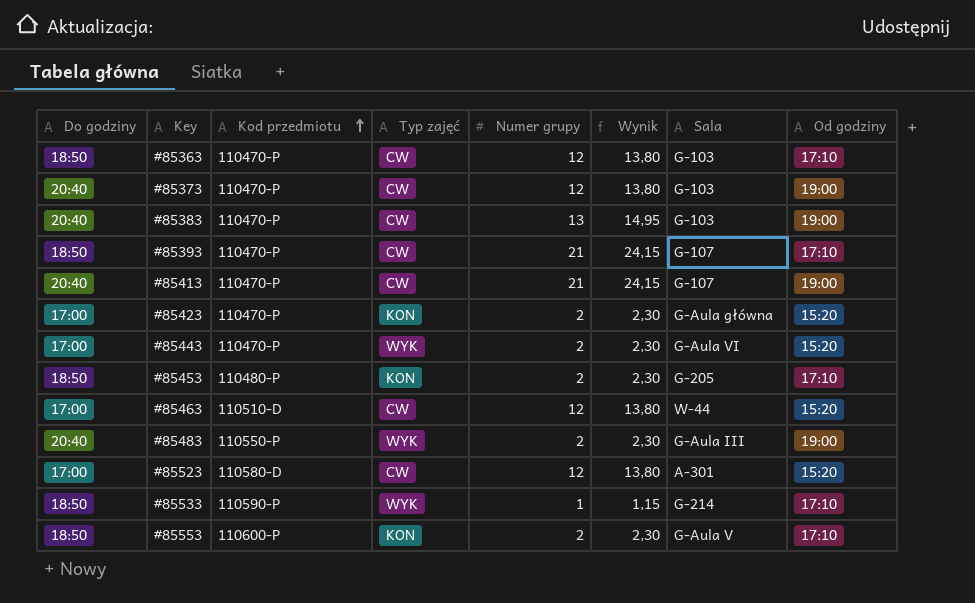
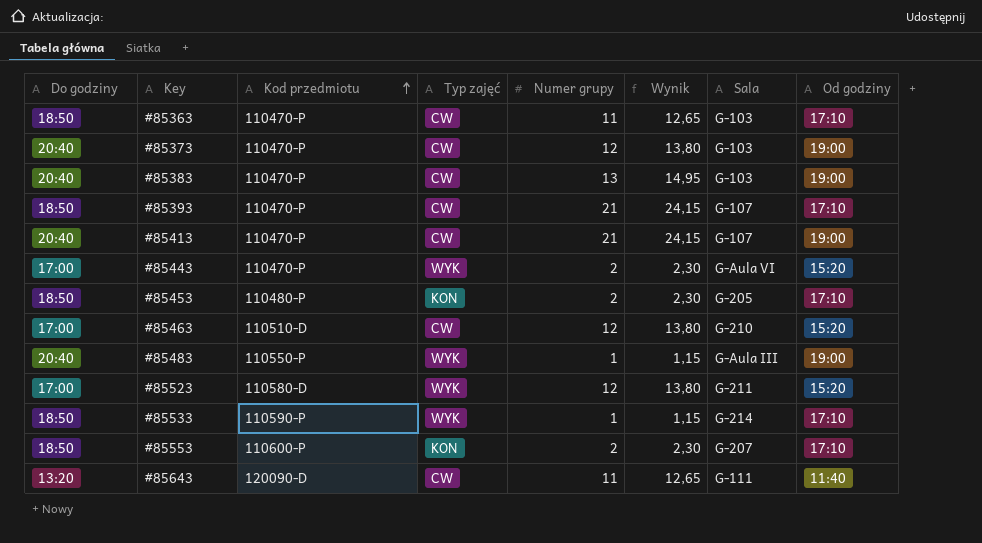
row #85423: 17:00 | 110470-P | KON | 2 | 2,30 | G-Aula główna | 15:20 -> none
#85363 | Numer grupy: 12 -> 11
#85363 | Wynik: 13,80 -> 12,65
#85463 | Sala: W-44 -> G-210
#85483 | Numer grupy: 2 -> 1
#85483 | Wynik: 2,30 -> 1,15
#85523 | Typ zajęć: CW -> WYK
#85523 | Sala: A-301 -> G-211
#85553 | Sala: G-Aula V -> G-207
row #85643: none -> 13:20 | 120090-D | CW | 11 | 12,65 | G-111 | 11:40

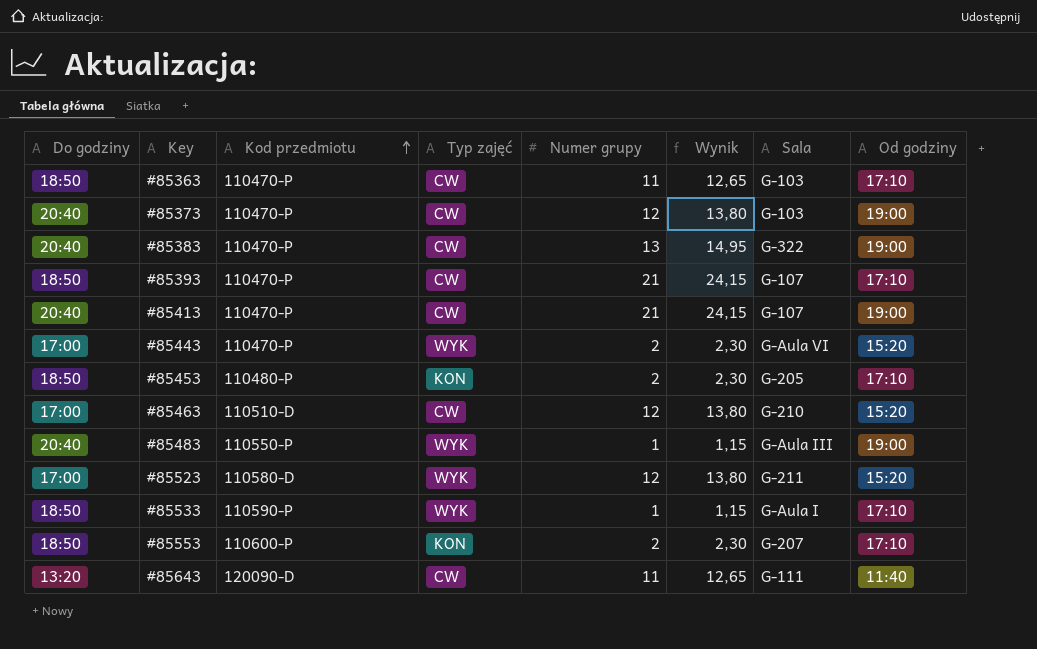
#85383 | Sala: G-103 -> G-322
#85533 | Sala: G-214 -> G-Aula I

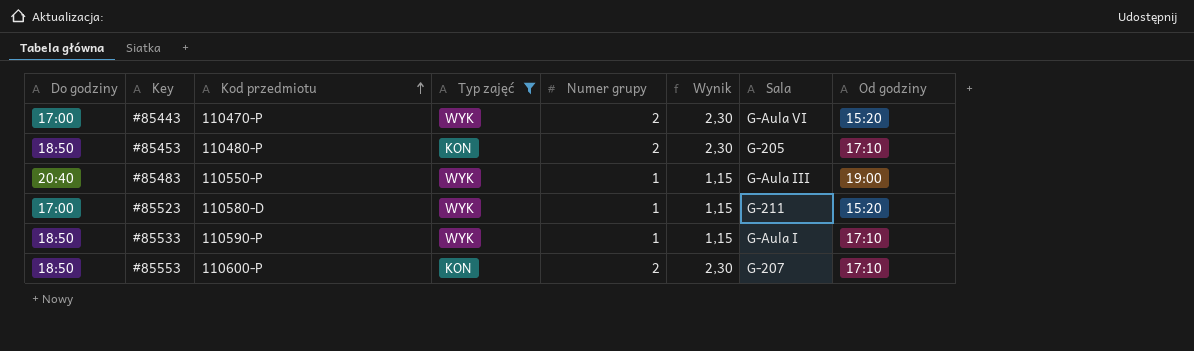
filter: none -> Typ zajęć != CW
#85523 | Numer grupy: 12 -> 1
#85523 | Wynik: 13,80 -> 1,15

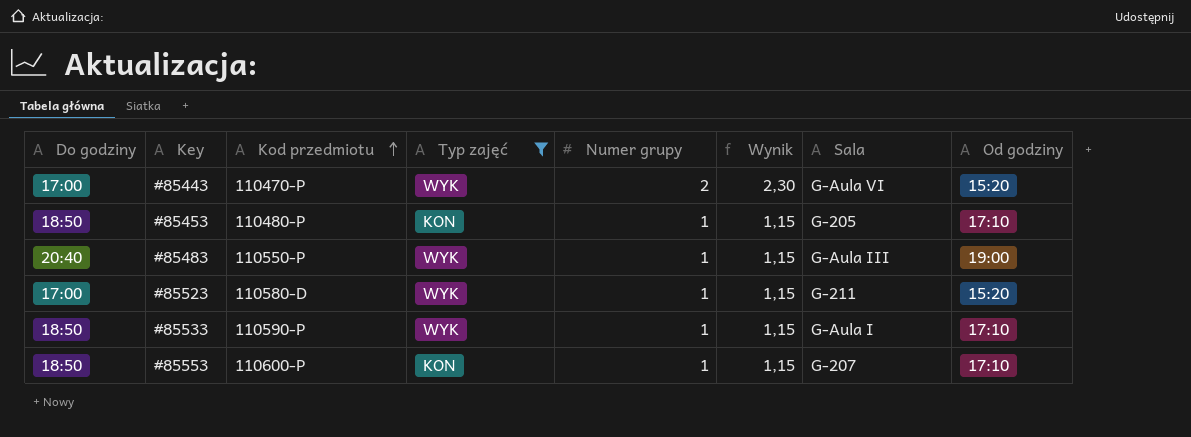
#85453 | Numer grupy: 2 -> 1
#85453 | Wynik: 2,30 -> 1,15
#85553 | Numer grupy: 2 -> 1
#85553 | Wynik: 2,30 -> 1,15

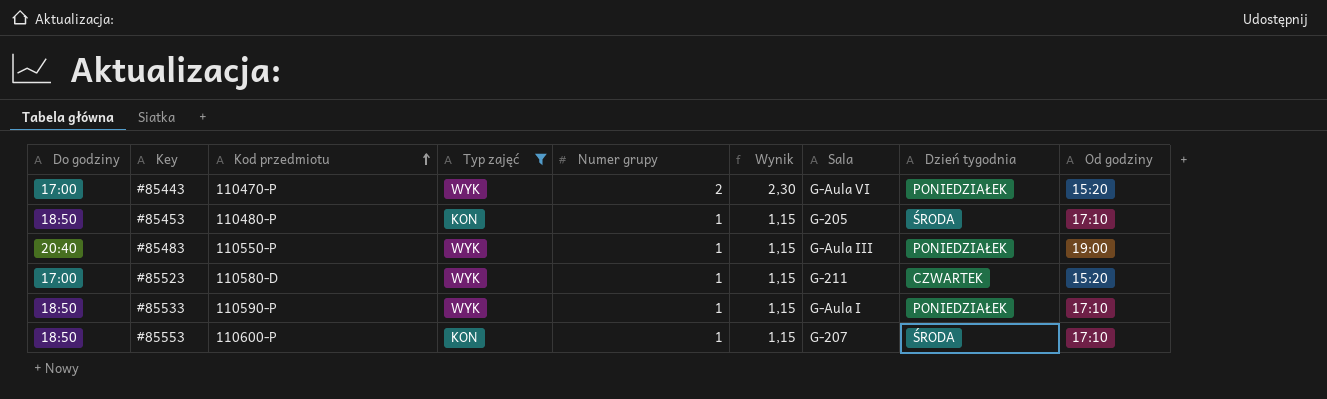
column Dzień tygodnia | position: none -> 8

